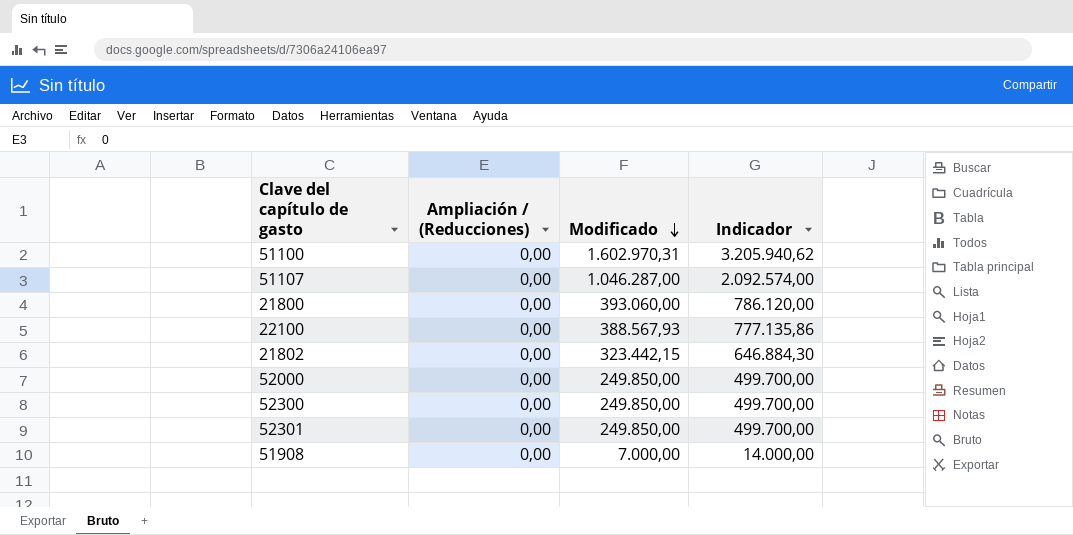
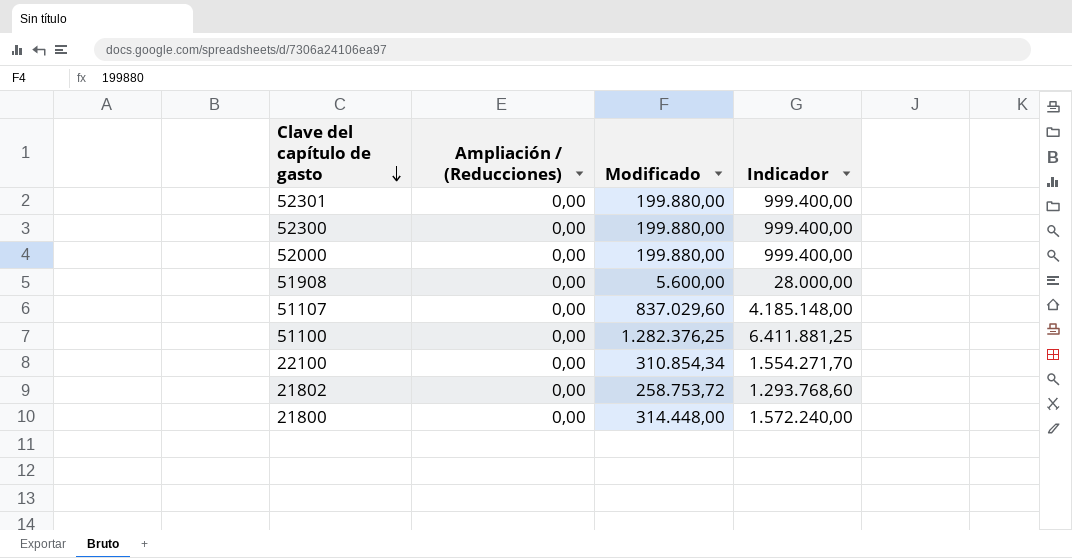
row order: Modificado descending -> Clave del capítulo de gasto descending
column Indicador | formula: [Modificado] * 2 -> [Modificado] * 5
52301 | Modificado: 249.850,00 -> 199.880,00
52300 | Modificado: 249.850,00 -> 199.880,00
52000 | Modificado: 249.850,00 -> 199.880,00
51908 | Modificado: 7.000,00 -> 5.600,00
51107 | Modificado: 1.046.287,00 -> 837.029,60
51100 | Modificado: 1.602.970,31 -> 1.282.376,25
22100 | Modificado: 388.567,93 -> 310.854,34
21802 | Modificado: 323.442,15 -> 258.753,72
21800 | Modificado: 393.060,00 -> 314.448,00

